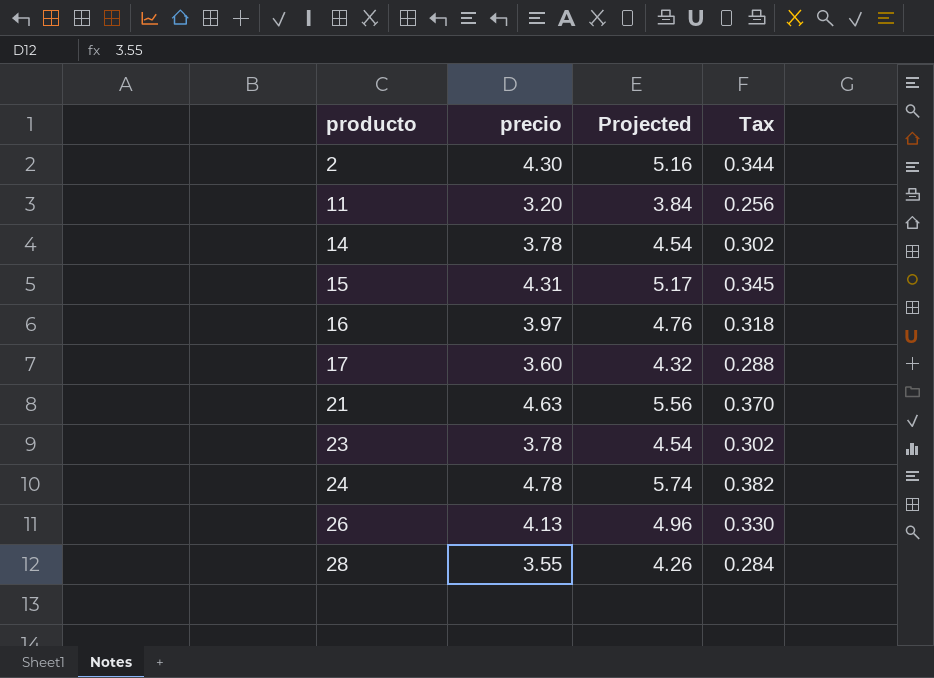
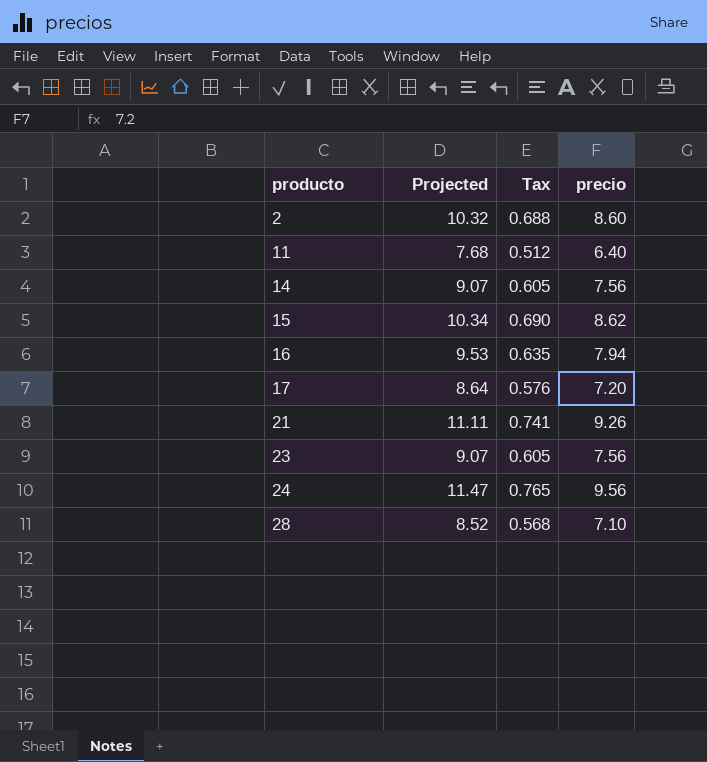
column precio | position: 2 -> 4
row 26: 4.13 | 4.96 | 0.330 -> none
2 | Projected: 5.16 -> 10.32
2 | Tax: 0.344 -> 0.688
2 | precio: 4.30 -> 8.60
11 | Projected: 3.84 -> 7.68
11 | Tax: 0.256 -> 0.512
11 | precio: 3.20 -> 6.40
14 | Projected: 4.54 -> 9.07
14 | Tax: 0.302 -> 0.605
14 | precio: 3.78 -> 7.56
15 | Projected: 5.17 -> 10.34
15 | Tax: 0.345 -> 0.690
15 | precio: 4.31 -> 8.62
16 | Projected: 4.76 -> 9.53
16 | Tax: 0.318 -> 0.635
16 | precio: 3.97 -> 7.94
17 | Projected: 4.32 -> 8.64
17 | Tax: 0.288 -> 0.576
17 | precio: 3.60 -> 7.20
21 | Projected: 5.56 -> 11.11
21 | Tax: 0.370 -> 0.741
21 | precio: 4.63 -> 9.26
23 | Projected: 4.54 -> 9.07
23 | Tax: 0.302 -> 0.605
23 | precio: 3.78 -> 7.56
24 | Projected: 5.74 -> 11.47
24 | Tax: 0.382 -> 0.765
24 | precio: 4.78 -> 9.56
28 | Projected: 4.26 -> 8.52
28 | Tax: 0.284 -> 0.568
28 | precio: 3.55 -> 7.10

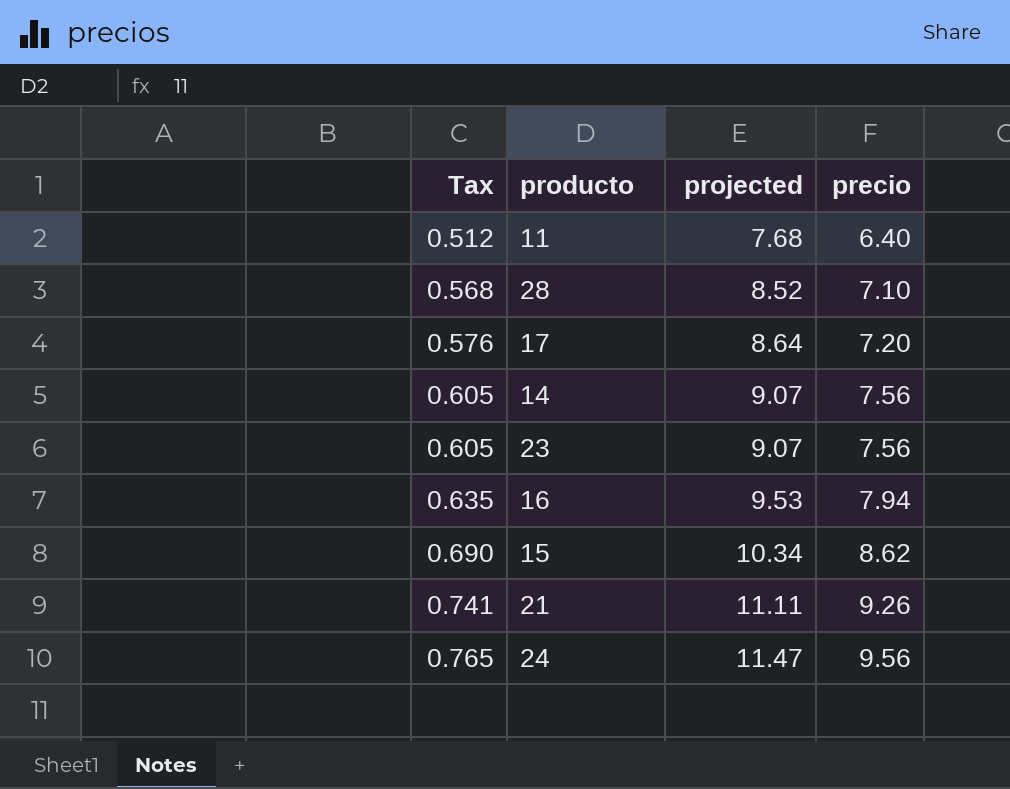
row order: producto ascending -> Tax ascending
column Tax | position: 3 -> 1
column name: Projected -> projected
row 2: 10.32 | 0.688 | 8.60 -> none

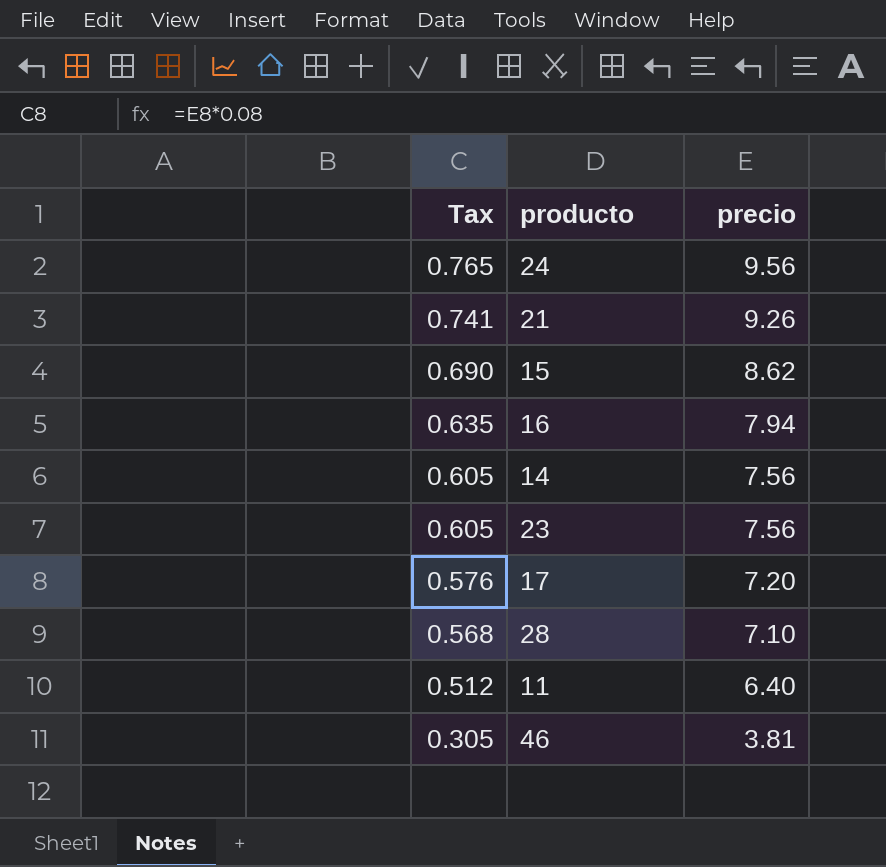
row order: Tax ascending -> Tax descending
column projected | formula: [precio] * 1.2 -> none
row 46: none -> 0.305 | 3.81

